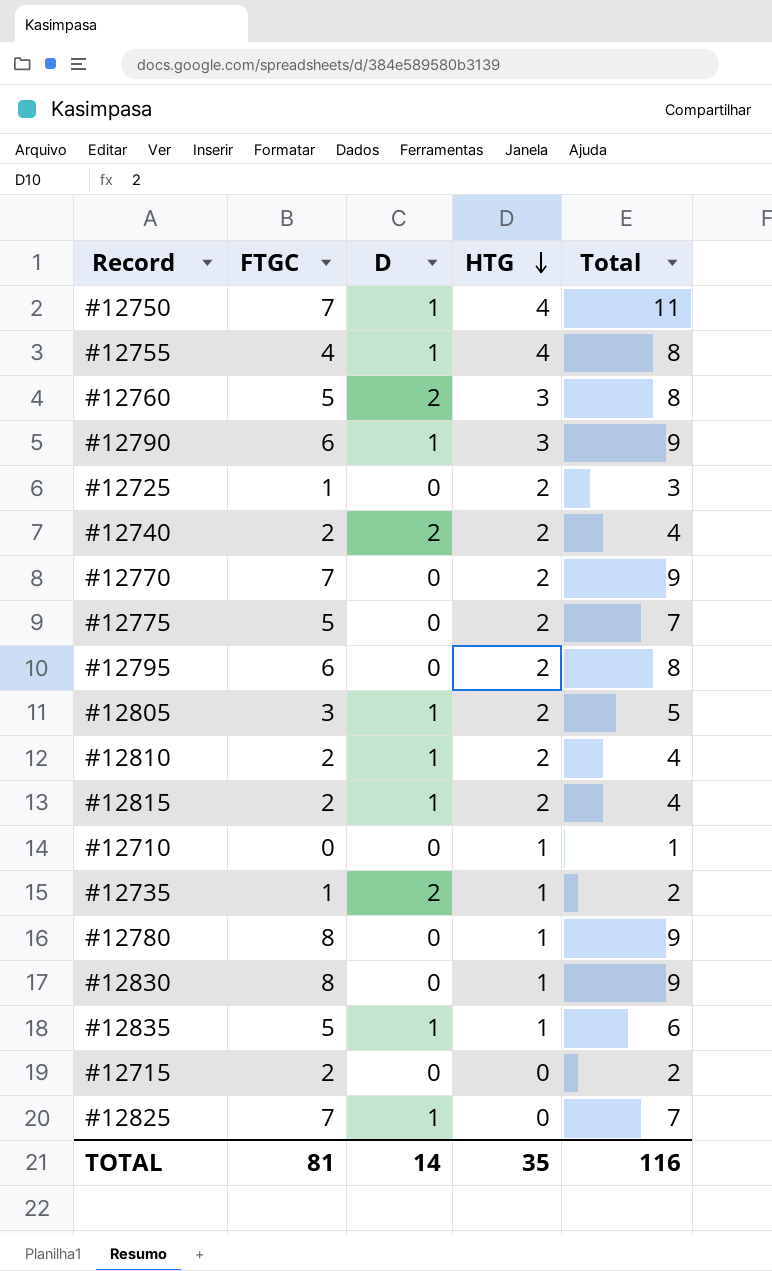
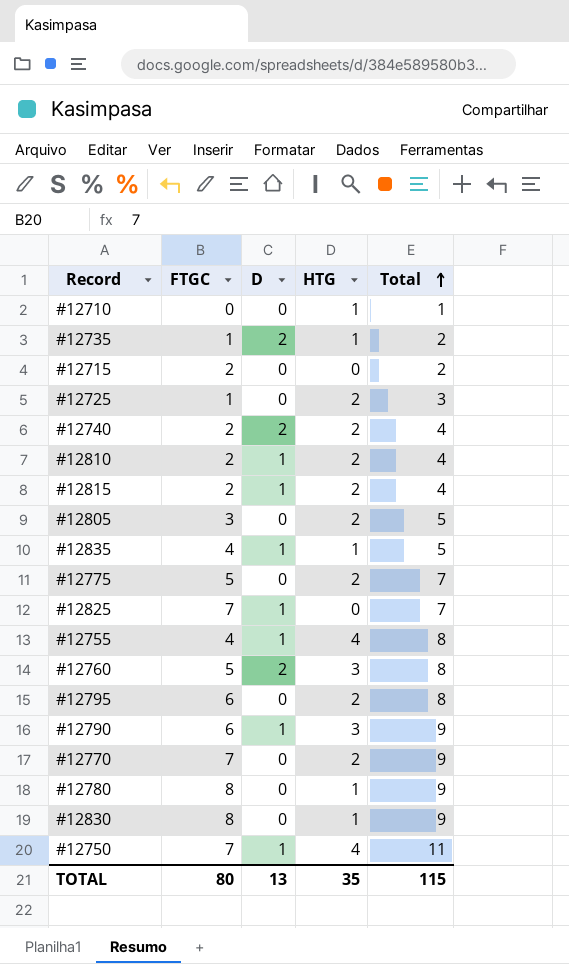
row order: HTG descending -> Total ascending
#12805 | D: 1 -> 0
#12835 | FTGC: 5 -> 4
#12835 | Total: 6 -> 5
TOTAL | FTGC: 81 -> 80
TOTAL | D: 14 -> 13
TOTAL | Total: 116 -> 115

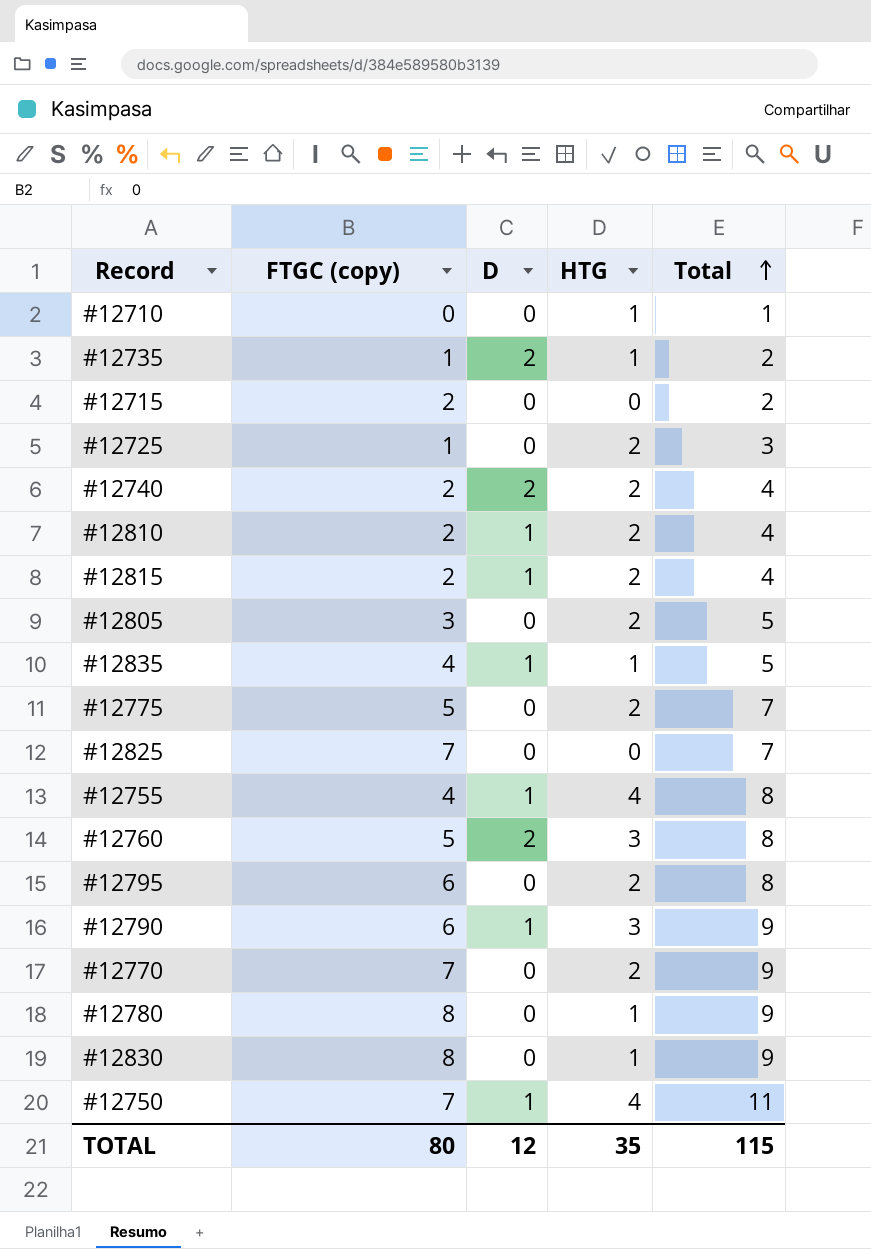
column name: FTGC -> FTGC (copy)
#12825 | D: 1 -> 0
TOTAL | D: 13 -> 12

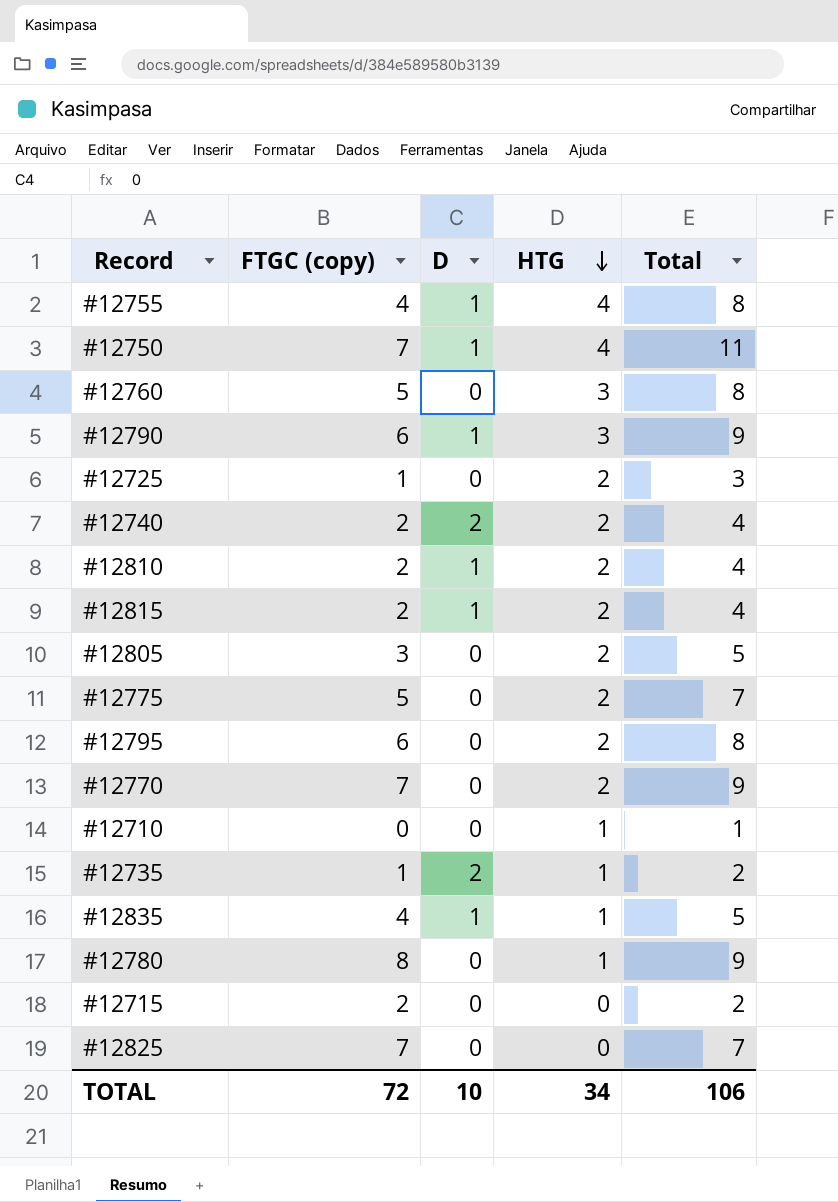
row order: Total ascending -> HTG descending
row #12830: 8 | 0 | 1 | 9 -> none
#12760 | D: 2 -> 0
TOTAL | FTGC (copy): 80 -> 72
TOTAL | D: 12 -> 10
TOTAL | HTG: 35 -> 34
TOTAL | Total: 115 -> 106

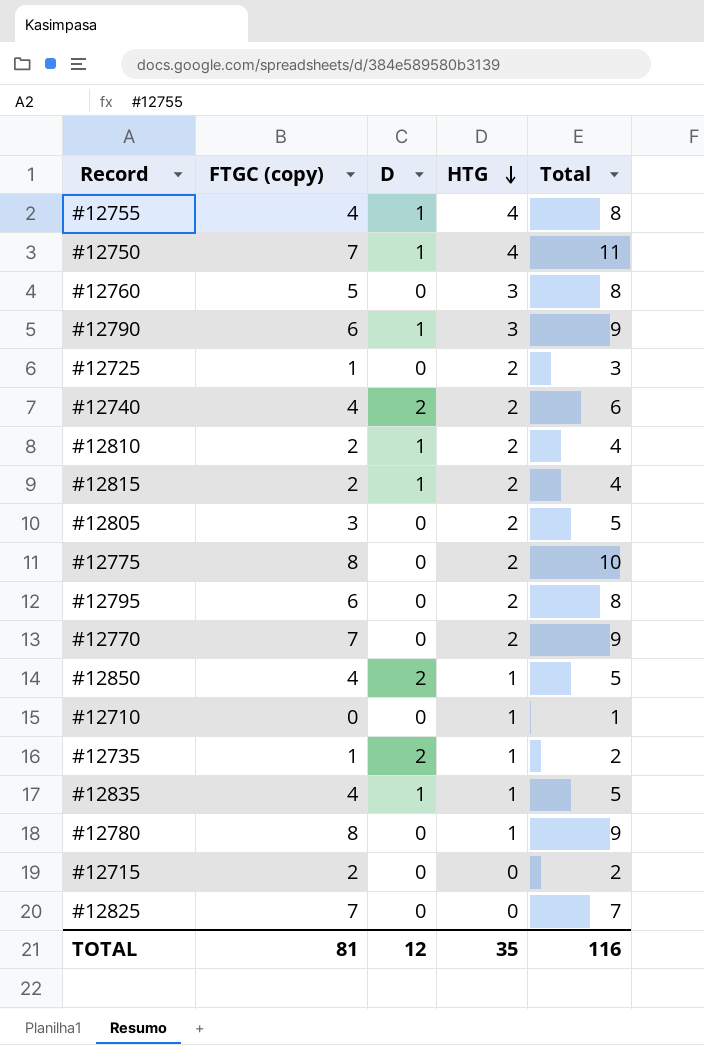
#12740 | FTGC (copy): 2 -> 4
#12740 | Total: 4 -> 6
#12775 | FTGC (copy): 5 -> 8
#12775 | Total: 7 -> 10
row #12850: none -> 4 | 2 | 1 | 5
TOTAL | FTGC (copy): 72 -> 81
TOTAL | D: 10 -> 12
TOTAL | HTG: 34 -> 35
TOTAL | Total: 106 -> 116

